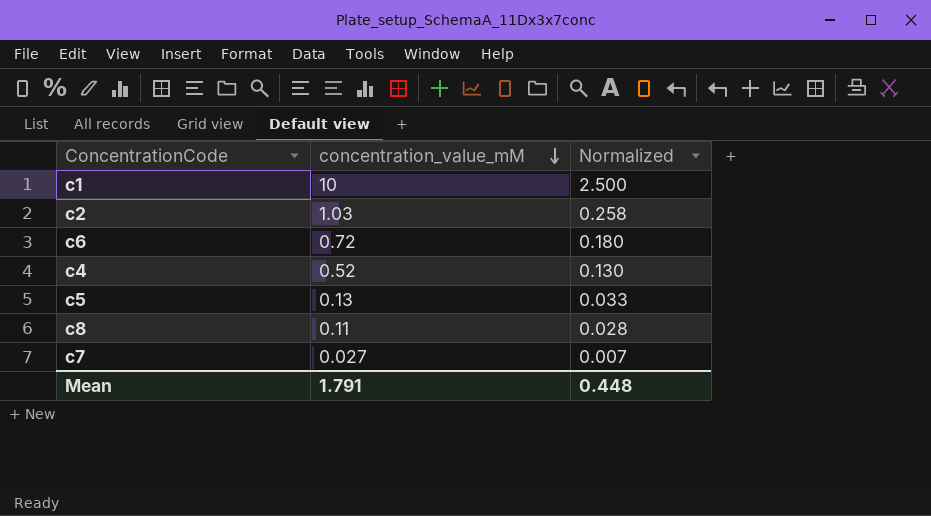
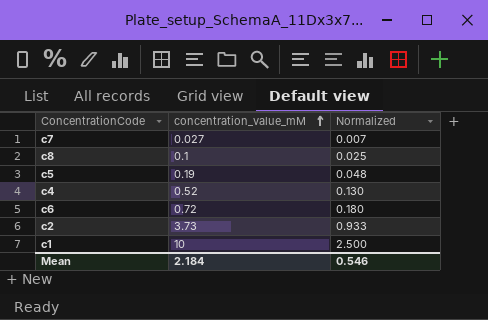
row order: concentration_value_mM descending -> concentration_value_mM ascending
c8 | concentration_value_mM: 0.11 -> 0.1
c8 | Normalized: 0.028 -> 0.025
c5 | concentration_value_mM: 0.13 -> 0.19
c5 | Normalized: 0.033 -> 0.048
c2 | concentration_value_mM: 1.03 -> 3.73
c2 | Normalized: 0.258 -> 0.933
Mean | concentration_value_mM: 1.791 -> 2.184
Mean | Normalized: 0.448 -> 0.546

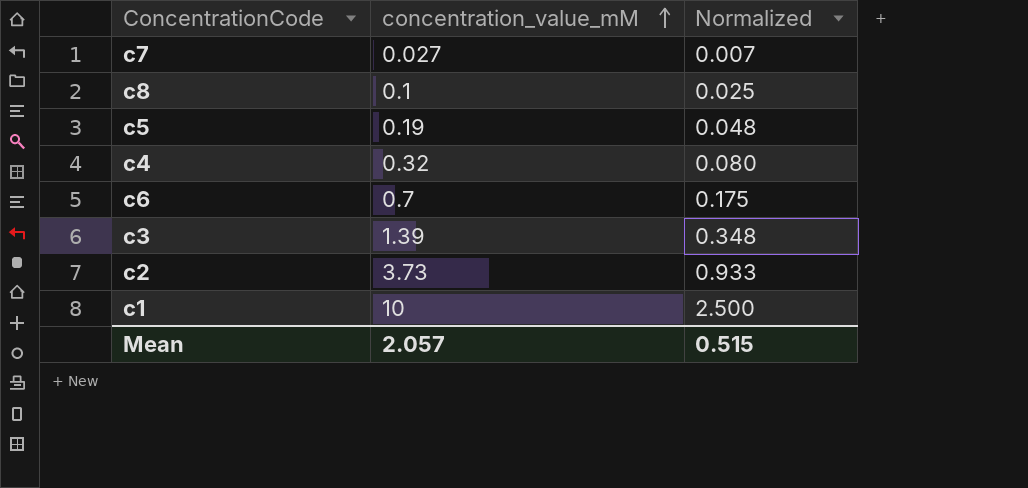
c4 | concentration_value_mM: 0.52 -> 0.32
c4 | Normalized: 0.130 -> 0.080
c6 | concentration_value_mM: 0.72 -> 0.7
c6 | Normalized: 0.180 -> 0.175
row c3: none -> 1.39 | 0.348
Mean | concentration_value_mM: 2.184 -> 2.057
Mean | Normalized: 0.546 -> 0.515

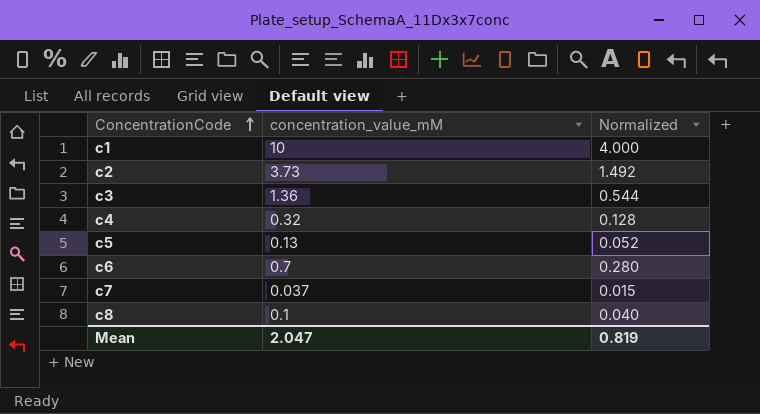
row order: concentration_value_mM ascending -> ConcentrationCode ascending
column Normalized | formula: [concentration_value_mM] * 0.25 -> [concentration_value_mM] * 0.4
c3 | concentration_value_mM: 1.39 -> 1.36
c5 | concentration_value_mM: 0.19 -> 0.13
c7 | concentration_value_mM: 0.027 -> 0.037
Mean | concentration_value_mM: 2.057 -> 2.047
Mean | Normalized: 0.515 -> 0.819

